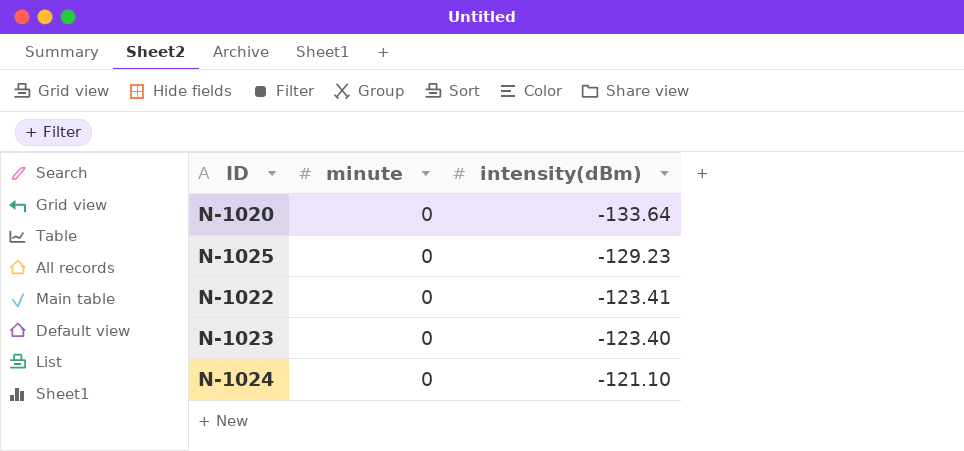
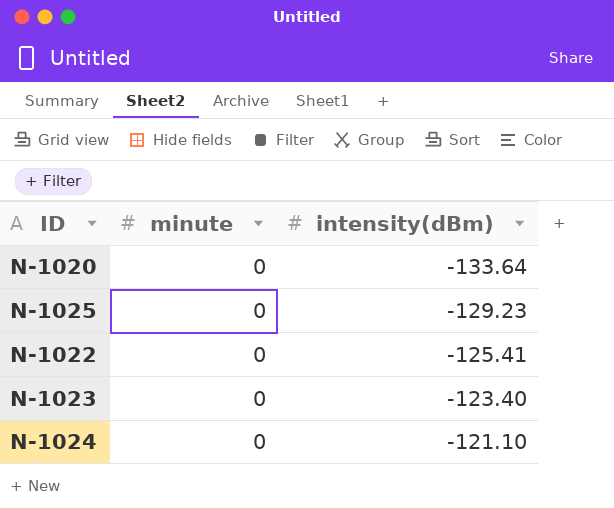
N-1022 | intensity(dBm): -123.41 -> -125.41

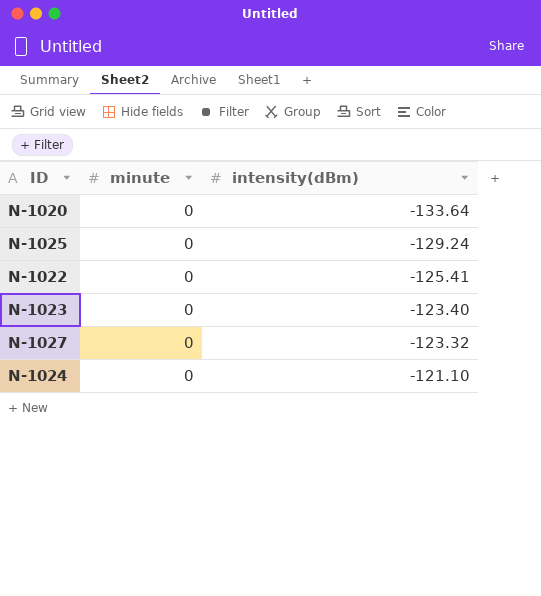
N-1025 | intensity(dBm): -129.23 -> -129.24
row N-1027: none -> 0 | -123.32

